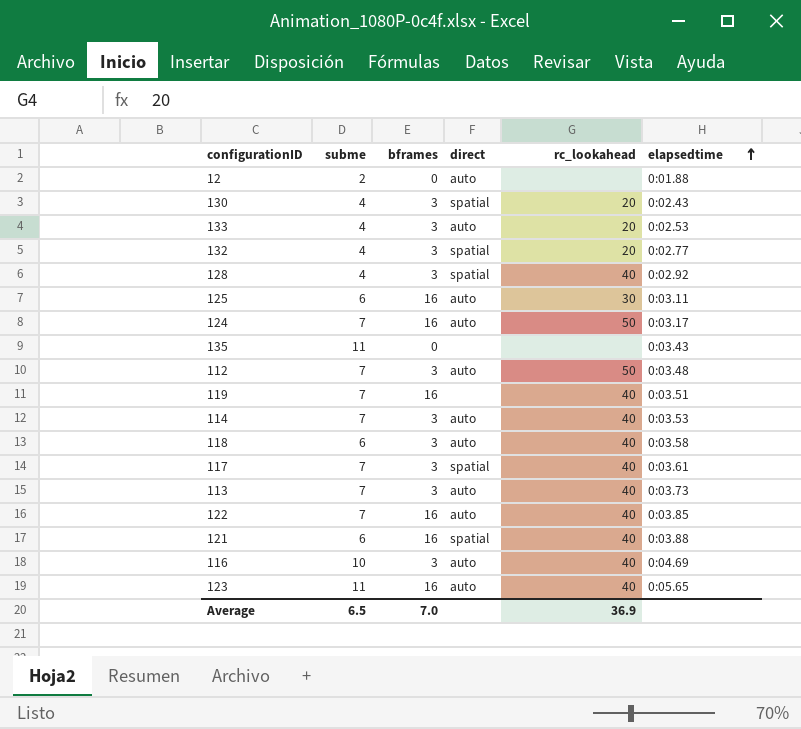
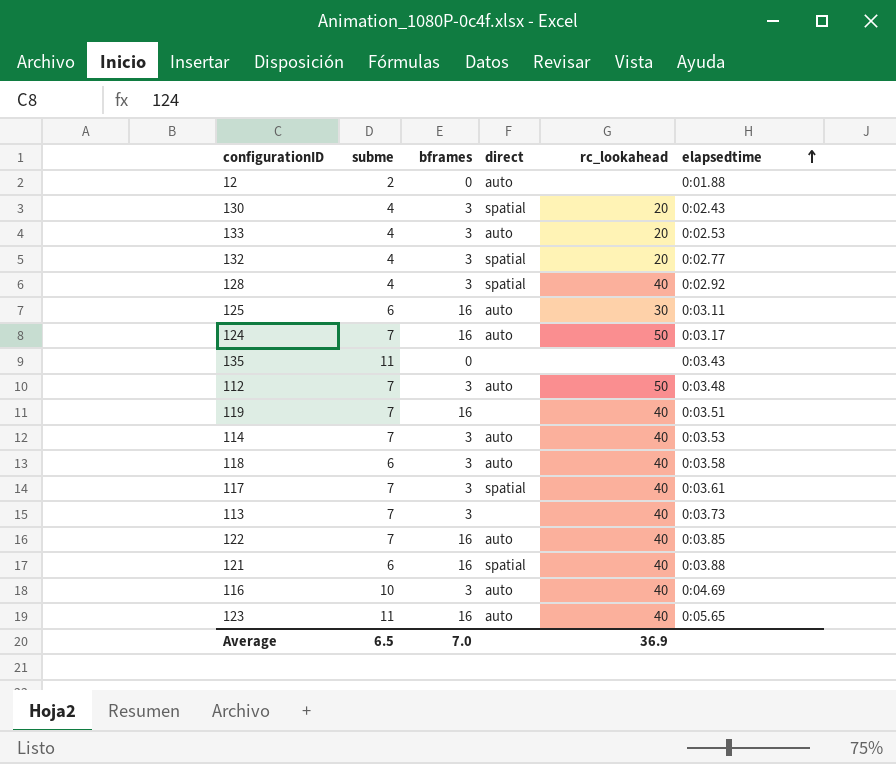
113 | direct: auto -> none

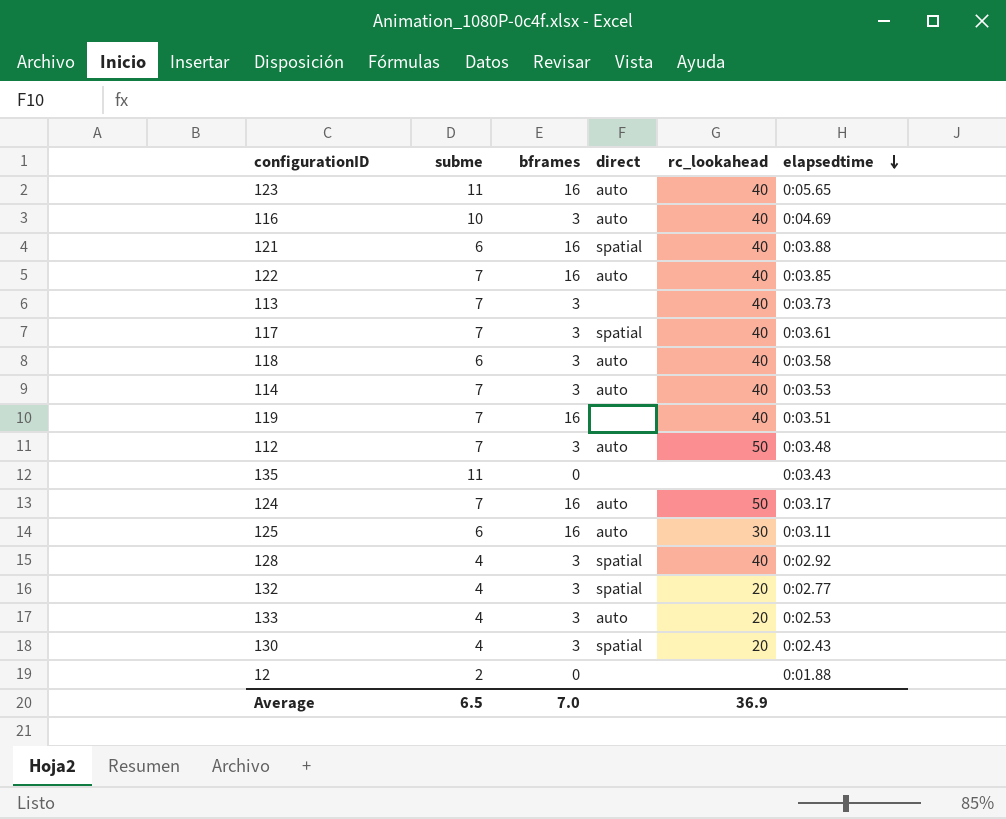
row order: elapsedtime ascending -> elapsedtime descending
12 | direct: auto -> none

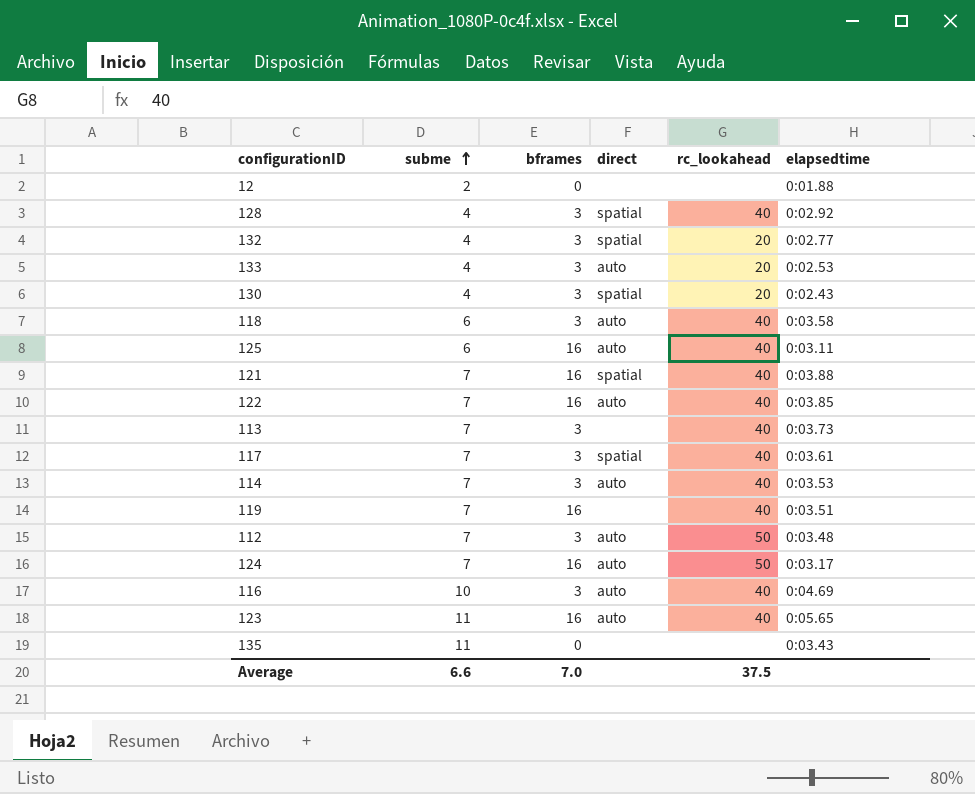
row order: elapsedtime descending -> subme ascending
125 | rc_lookahead: 30 -> 40
121 | subme: 6 -> 7
Average | subme: 6.5 -> 6.6
Average | rc_lookahead: 36.9 -> 37.5

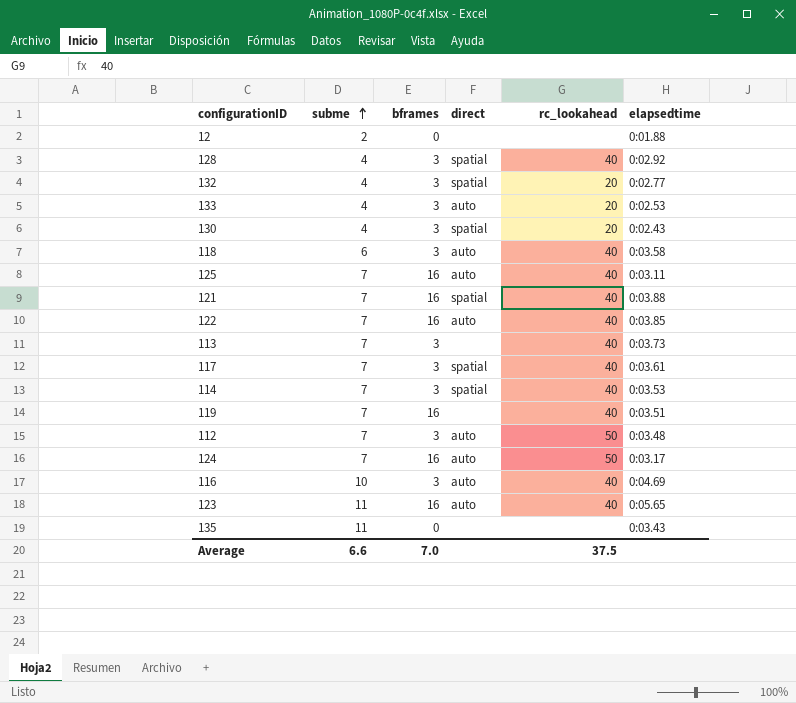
125 | subme: 6 -> 7
114 | direct: auto -> spatial

